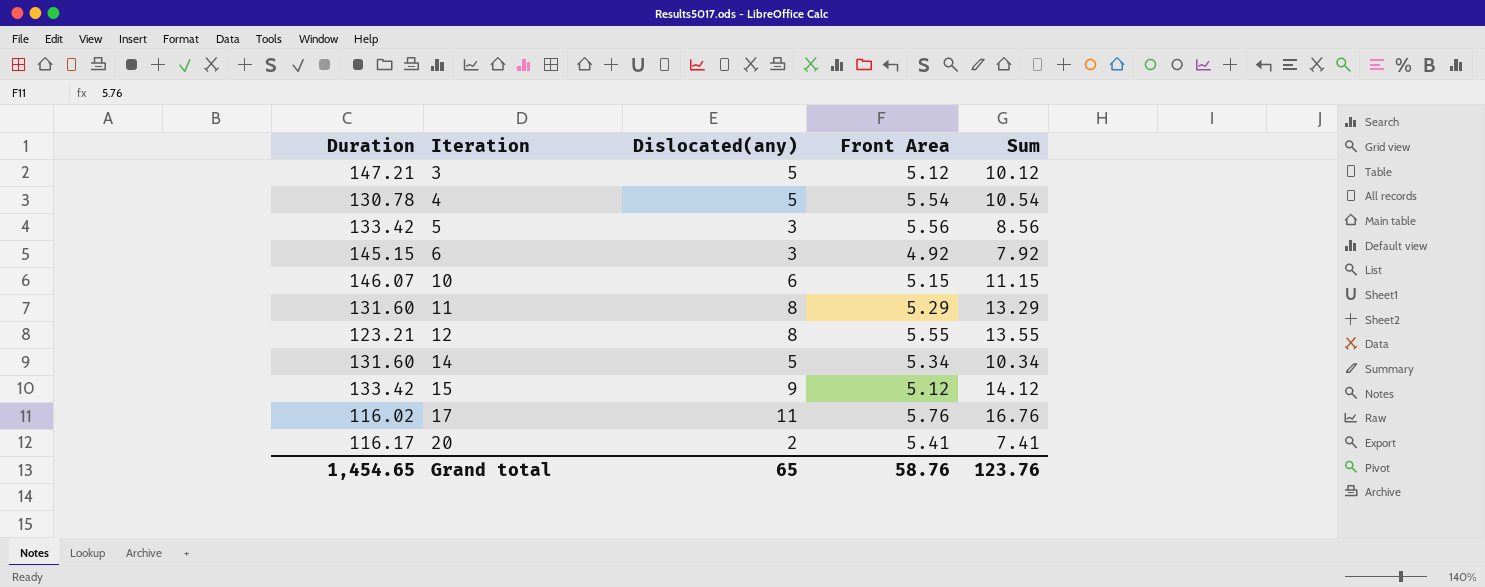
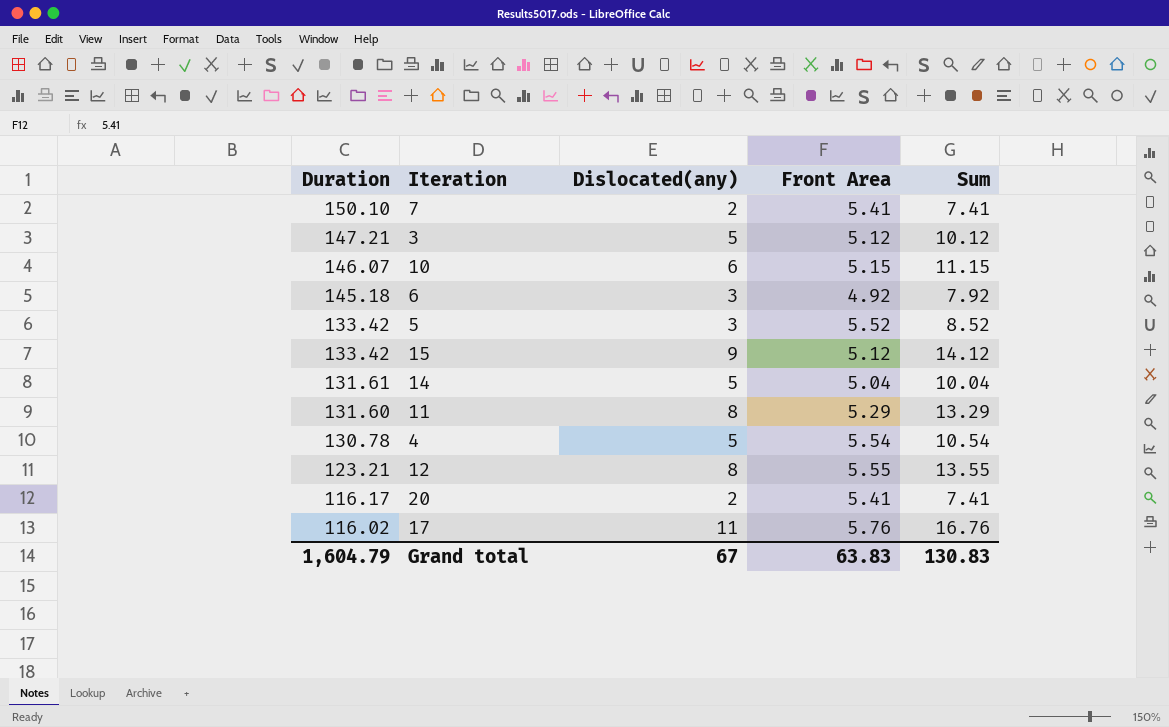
row order: Iteration ascending -> Duration descending
row 7: none -> 150.10 | 2 | 5.41 | 7.41
6 | Duration: 145.15 -> 145.18
5 | Front Area: 5.56 -> 5.52
5 | Sum: 8.56 -> 8.52
14 | Duration: 131.60 -> 131.61
14 | Front Area: 5.34 -> 5.04
14 | Sum: 10.34 -> 10.04
Grand total | Duration: 1,454.65 -> 1,604.79
Grand total | Dislocated(any): 65 -> 67
Grand total | Front Area: 58.76 -> 63.83
Grand total | Sum: 123.76 -> 130.83

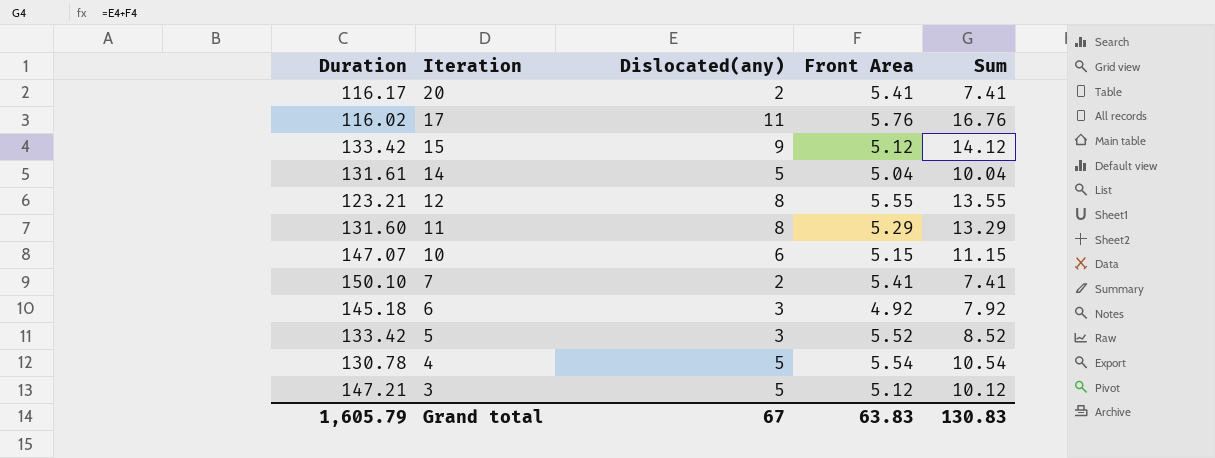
row order: Duration descending -> Iteration descending
10 | Duration: 146.07 -> 147.07
Grand total | Duration: 1,604.79 -> 1,605.79

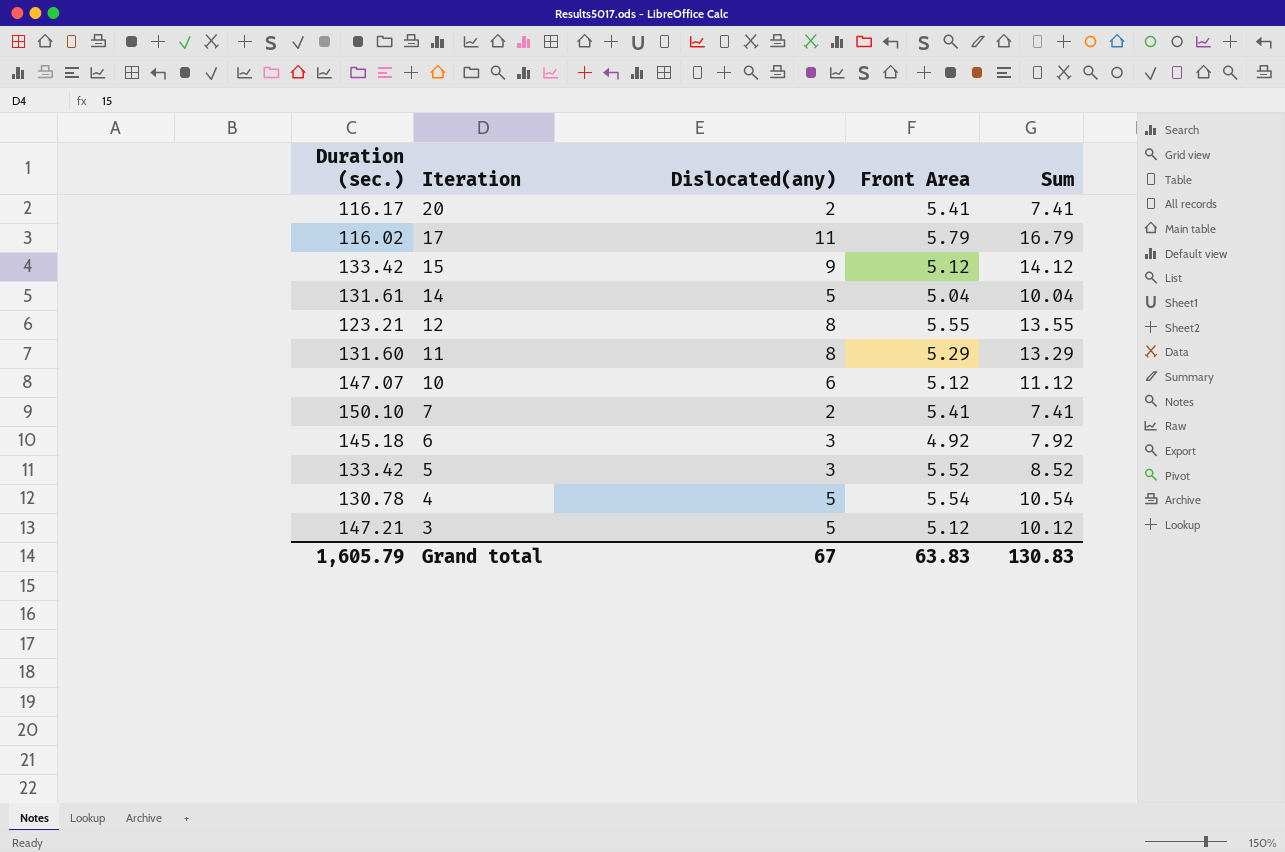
column name: Duration -> Duration (sec.)
17 | Front Area: 5.76 -> 5.79
17 | Sum: 16.76 -> 16.79
10 | Front Area: 5.15 -> 5.12
10 | Sum: 11.15 -> 11.12

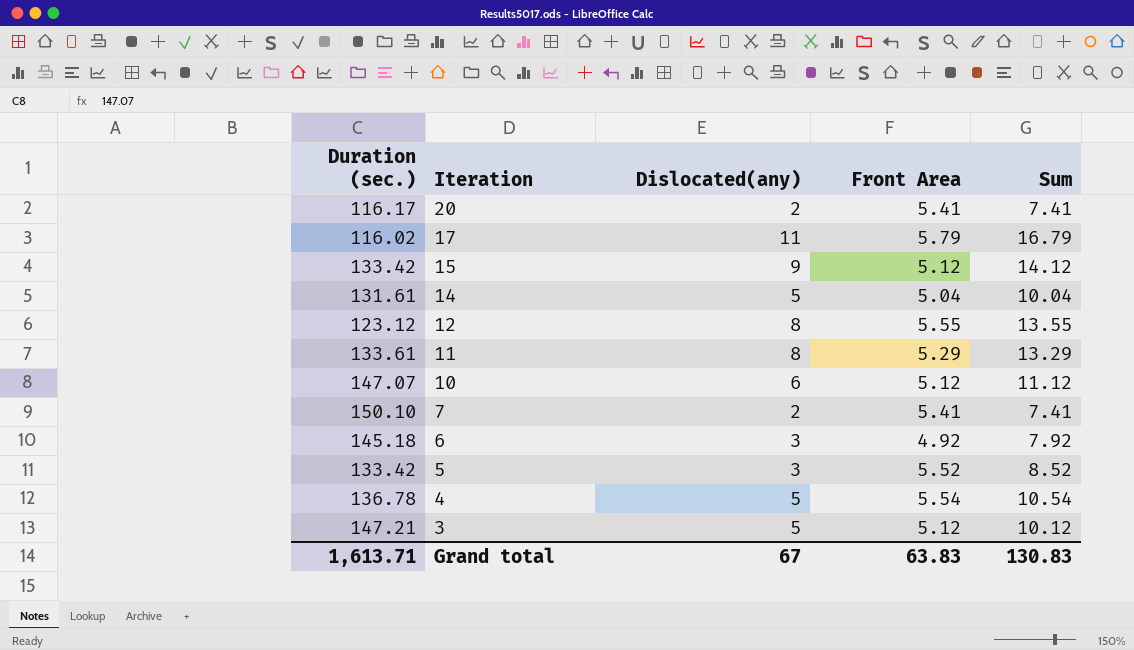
12 | Duration (sec.): 123.21 -> 123.12
11 | Duration (sec.): 131.60 -> 133.61
4 | Duration (sec.): 130.78 -> 136.78
Grand total | Duration (sec.): 1,605.79 -> 1,613.71

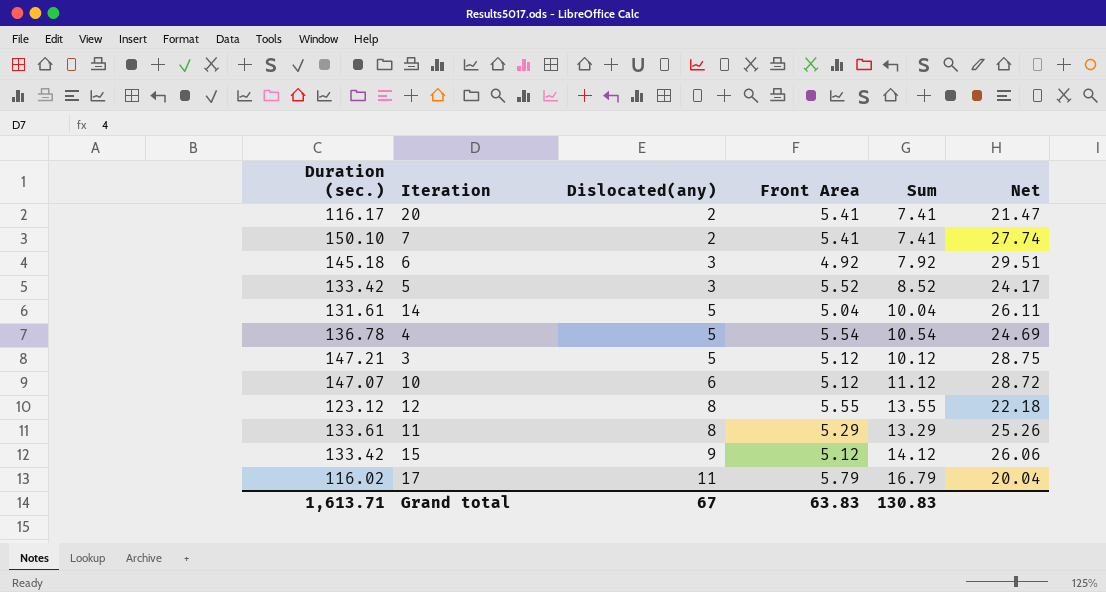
row order: Iteration descending -> Dislocated(any) ascending
column Net | formula: none -> [Duration (sec.)] / [Front Area]

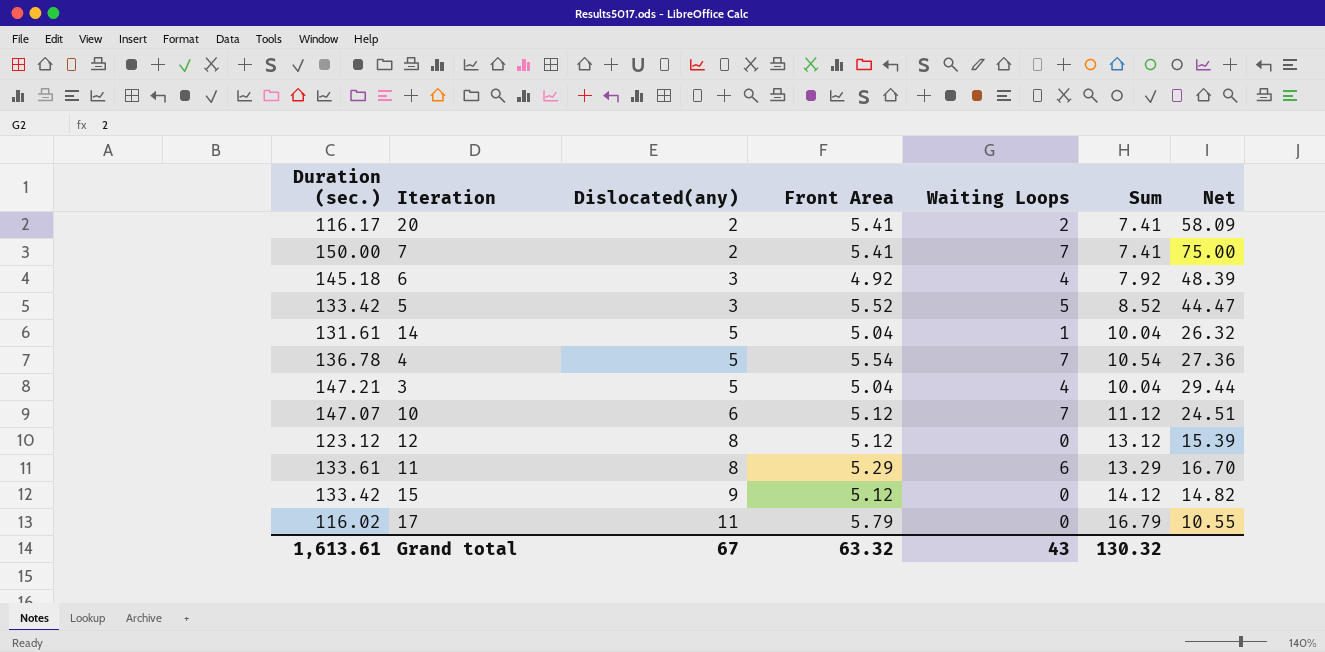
column Waiting Loops | position: none -> 5
column Net | formula: [Duration (sec.)] / [Front Area] -> [Duration (sec.)] / [Dislocated(any)]
7 | Duration (sec.): 150.10 -> 150.00
3 | Front Area: 5.12 -> 5.04
3 | Sum: 10.12 -> 10.04
12 | Front Area: 5.55 -> 5.12
12 | Sum: 13.55 -> 13.12
Grand total | Duration (sec.): 1,613.71 -> 1,613.61
Grand total | Front Area: 63.83 -> 63.32
Grand total | Sum: 130.83 -> 130.32

